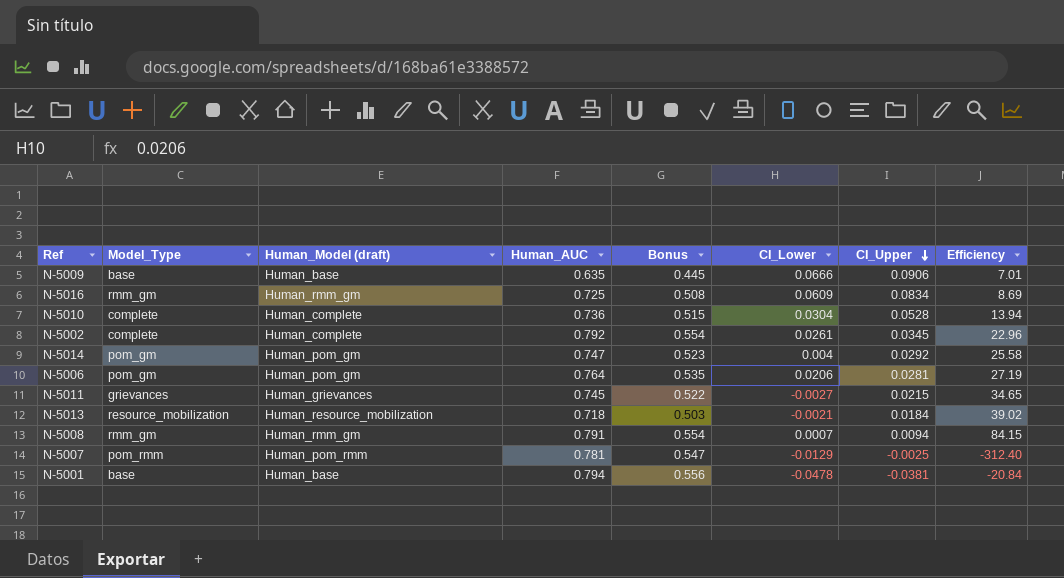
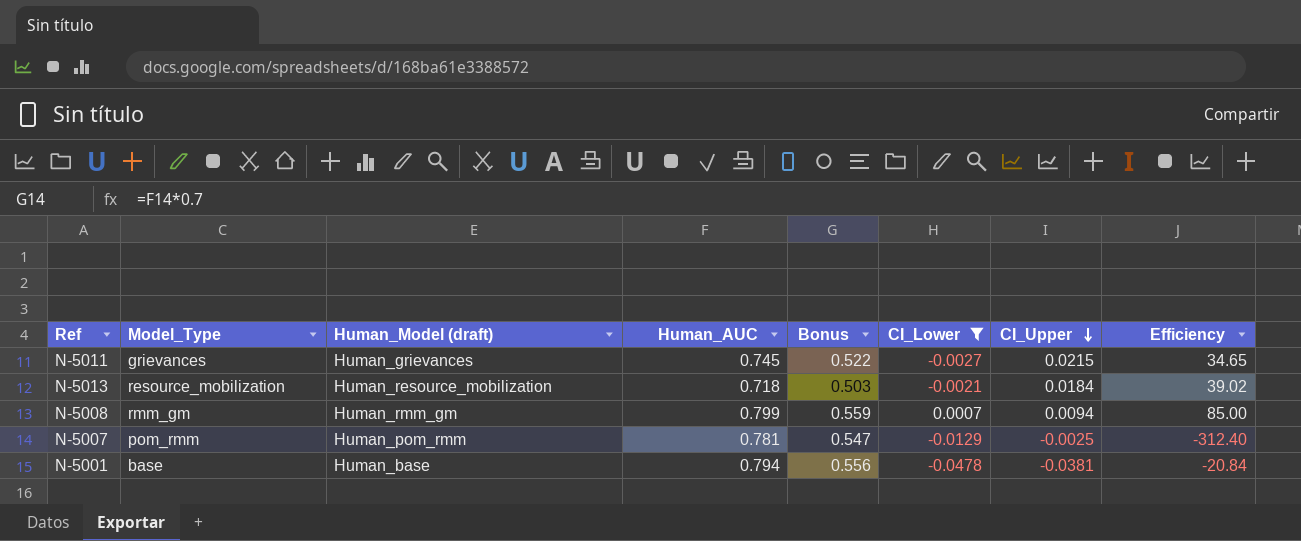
filter: none -> CI_Lower <= 0.0007
N-5008 | Human_AUC: 0.791 -> 0.799
N-5008 | Bonus: 0.554 -> 0.559
N-5008 | Efficiency: 84.15 -> 85.00

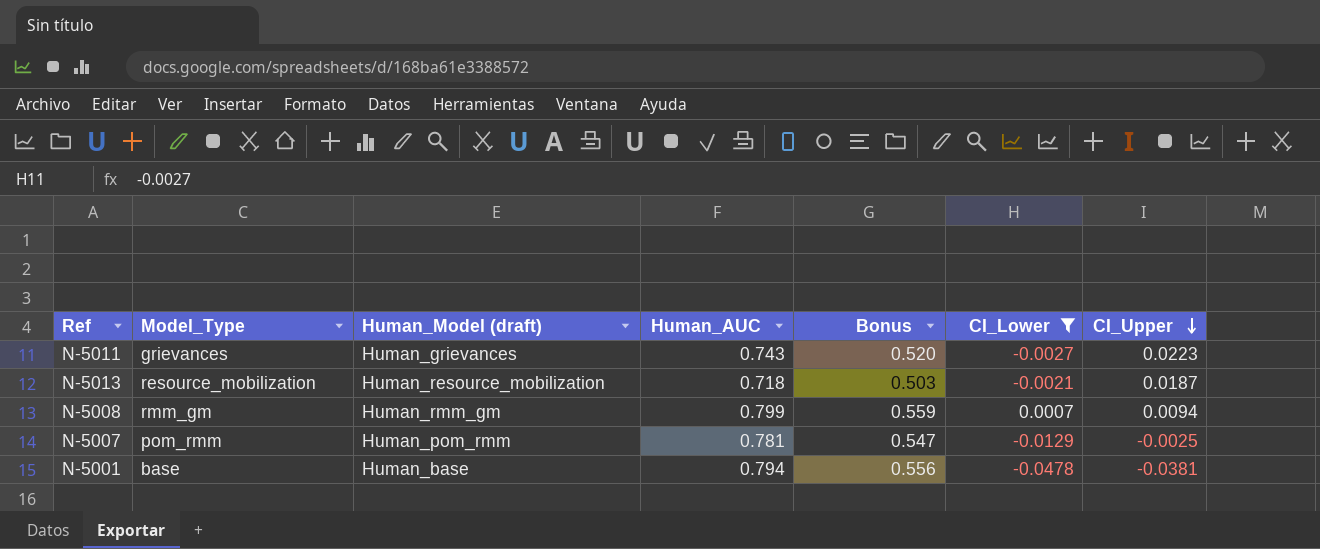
column Efficiency | formula: [Human_AUC] / [CI_Upper] -> none
N-5011 | Human_AUC: 0.745 -> 0.743
N-5011 | Bonus: 0.522 -> 0.520
N-5011 | CI_Upper: 0.0215 -> 0.0223
N-5013 | CI_Upper: 0.0184 -> 0.0187

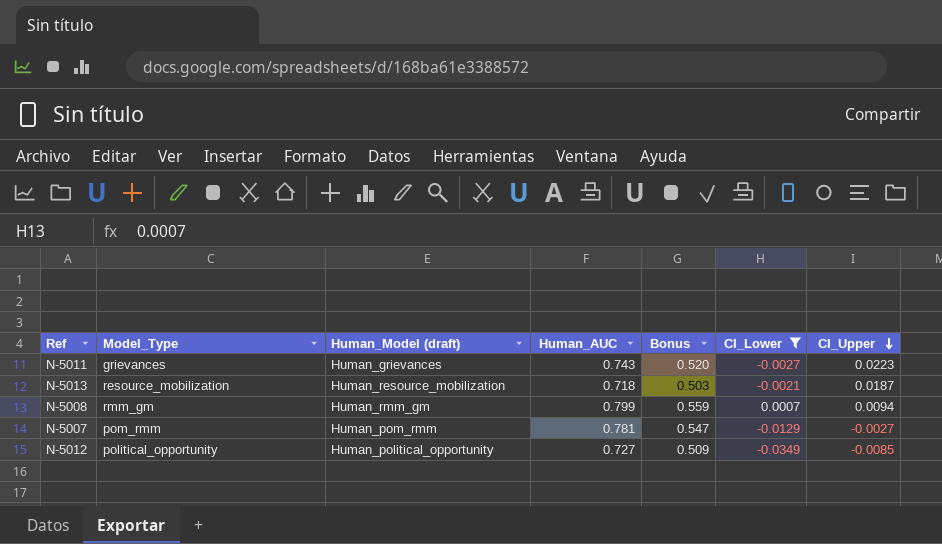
row N-5001: base | Human_base | 0.794 | 0.556 | -0.0478 | -0.0381 -> none
N-5007 | CI_Upper: -0.0025 -> -0.0027
row N-5012: none -> political_opportunity | Human_political_opportunity | 0.727 | 0.509 | -0.0349 | -0.0085

